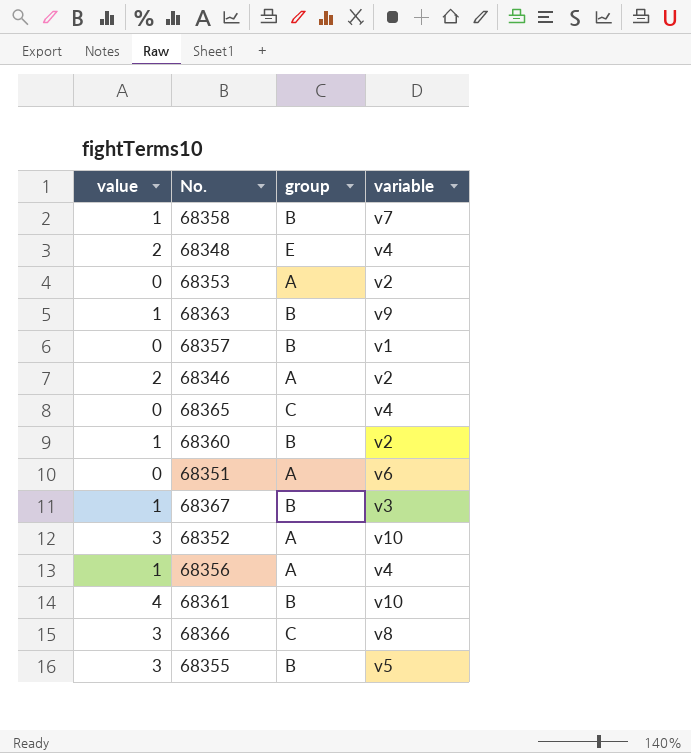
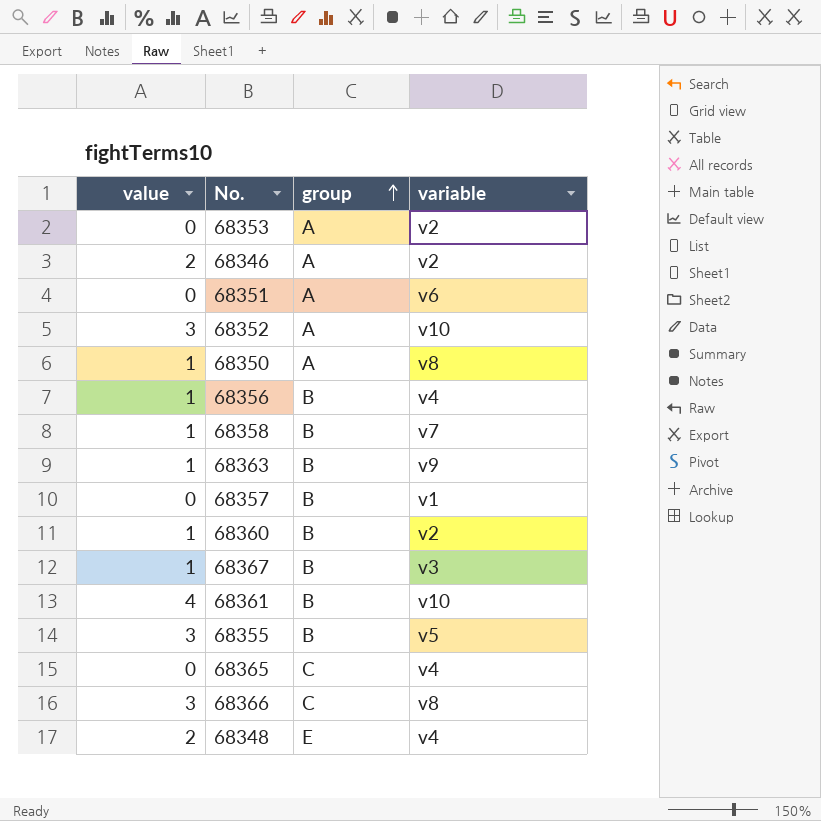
row order: none -> group ascending
row 68350: none -> 1 | A | v8
68356 | group: A -> B

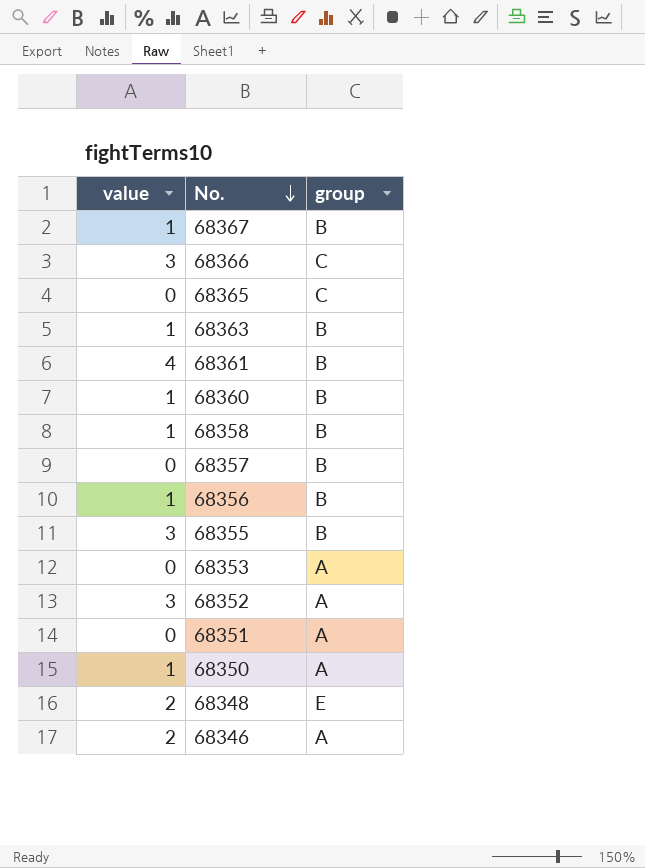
row order: group ascending -> No. descending
column variable | position: 4 -> none

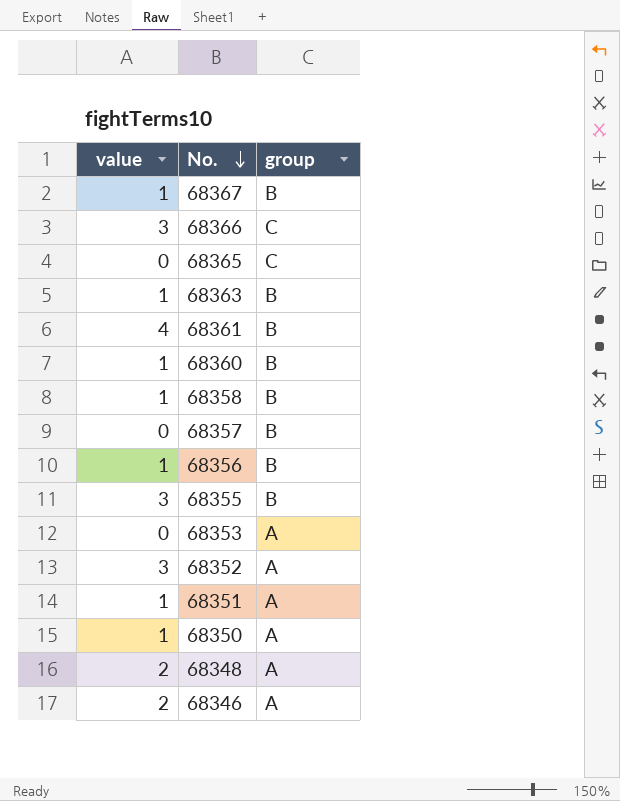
68351 | value: 0 -> 1
68348 | group: E -> A

